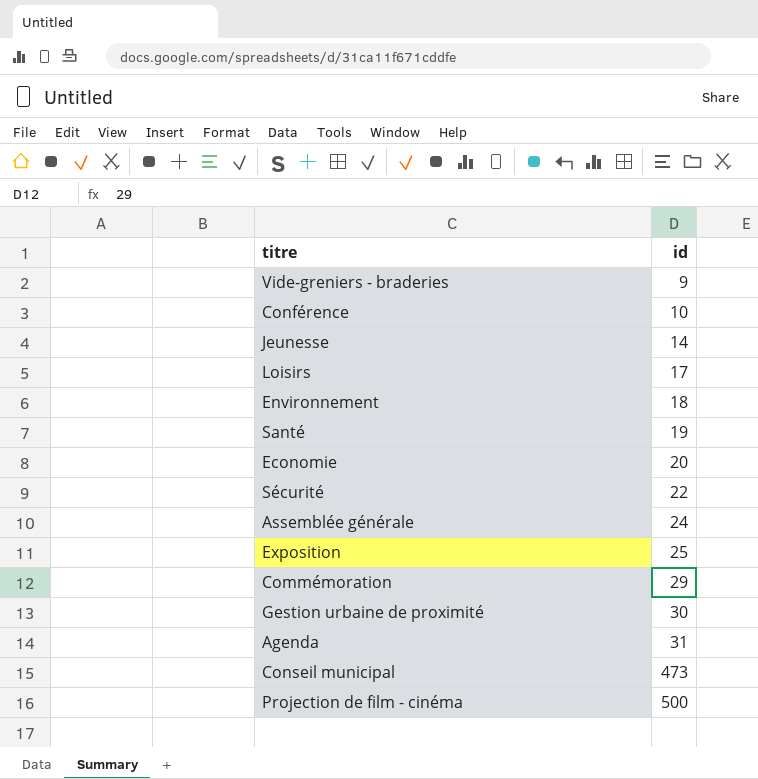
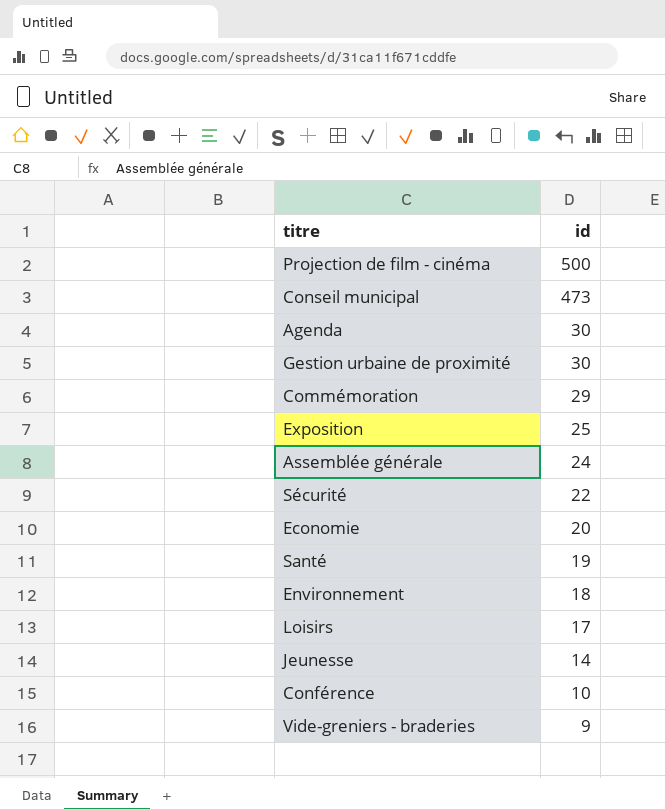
row order: id ascending -> id descending
Agenda | id: 31 -> 30

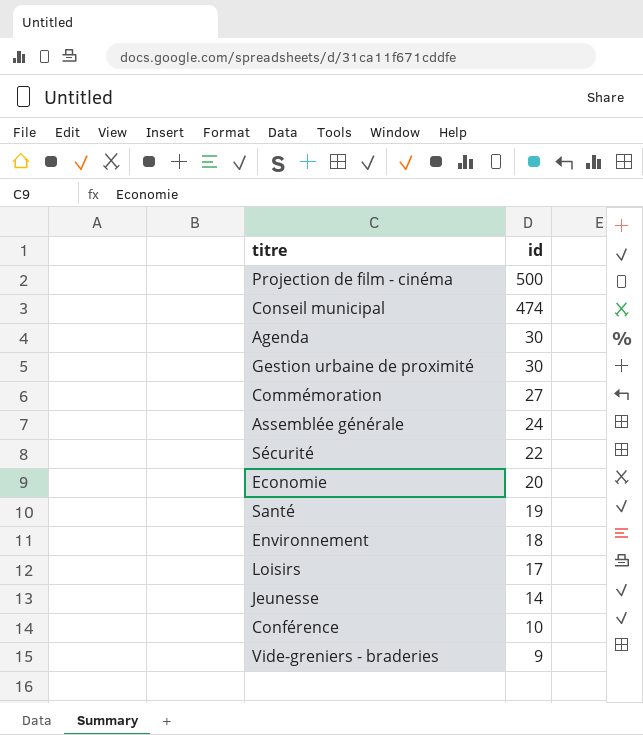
row Exposition: 25 -> none
Conseil municipal | id: 473 -> 474
Commémoration | id: 29 -> 27

